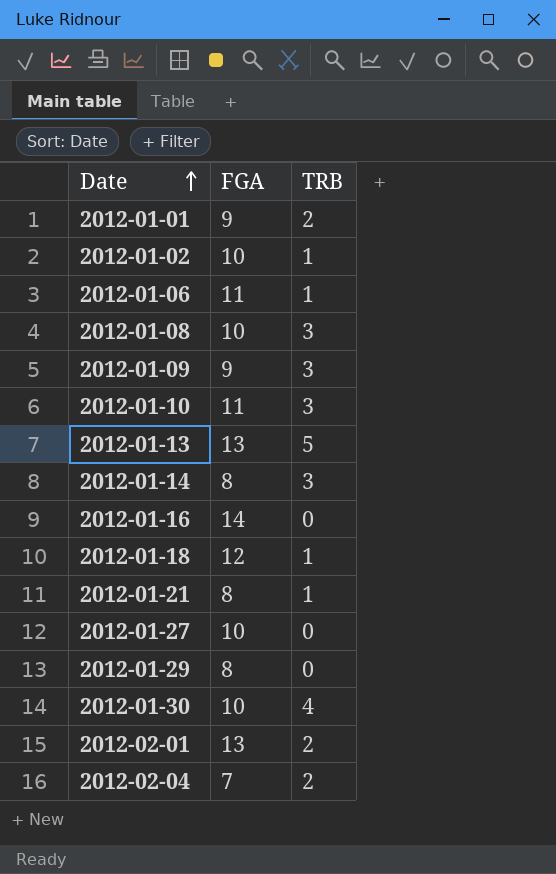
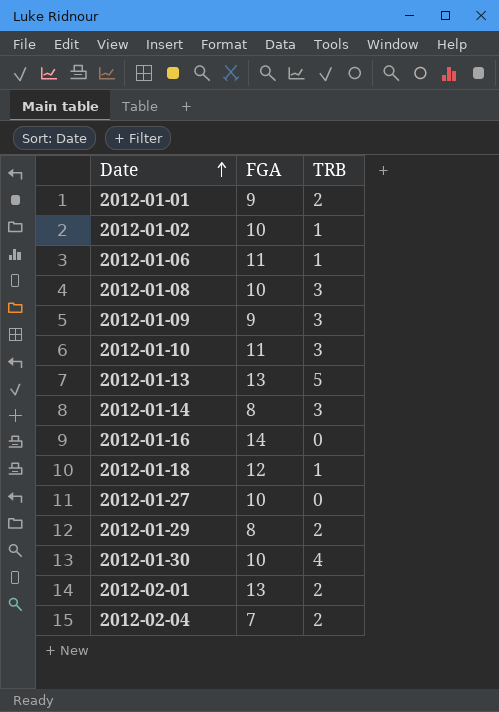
row 2012-01-21: 8 | 1 -> none
2012-01-29 | TRB: 0 -> 2

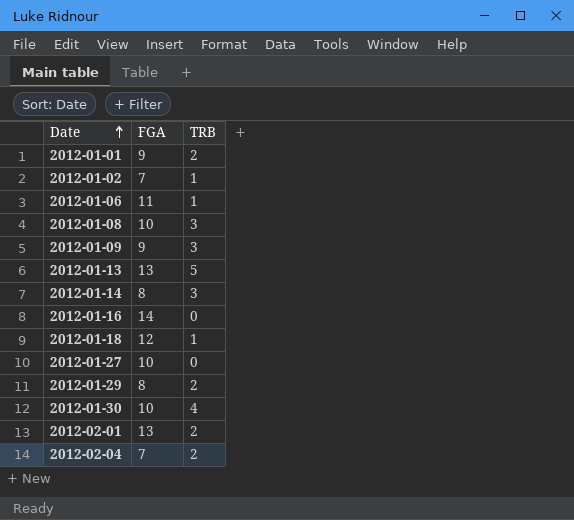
row 2012-01-10: 11 | 3 -> none
2012-01-02 | FGA: 10 -> 7

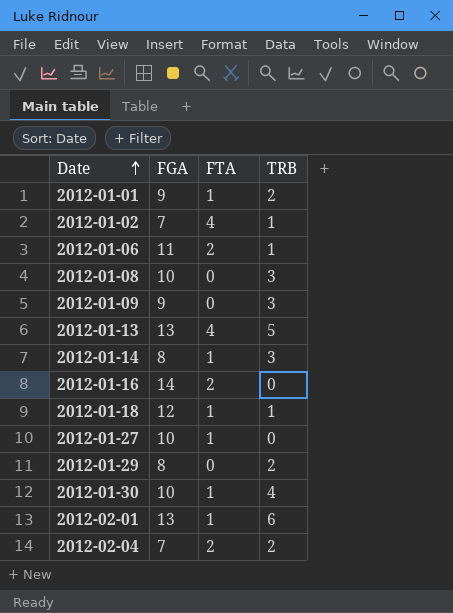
column FTA | position: none -> 3
2012-02-01 | TRB: 2 -> 6

